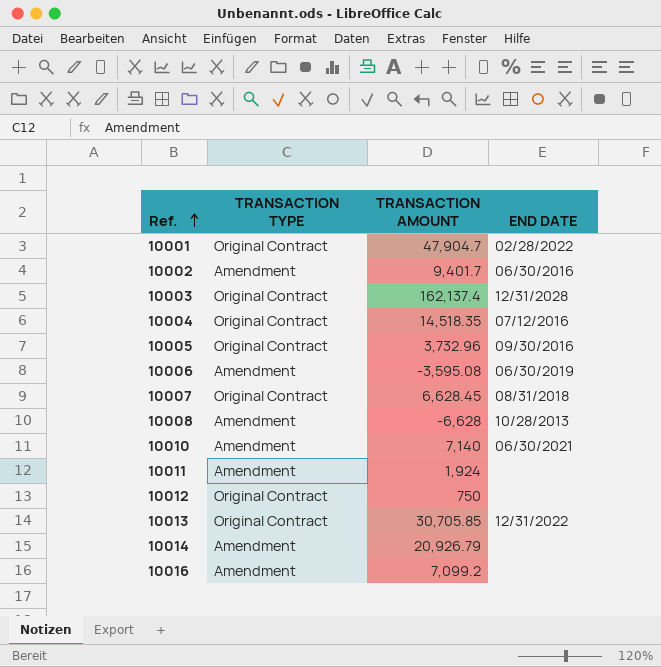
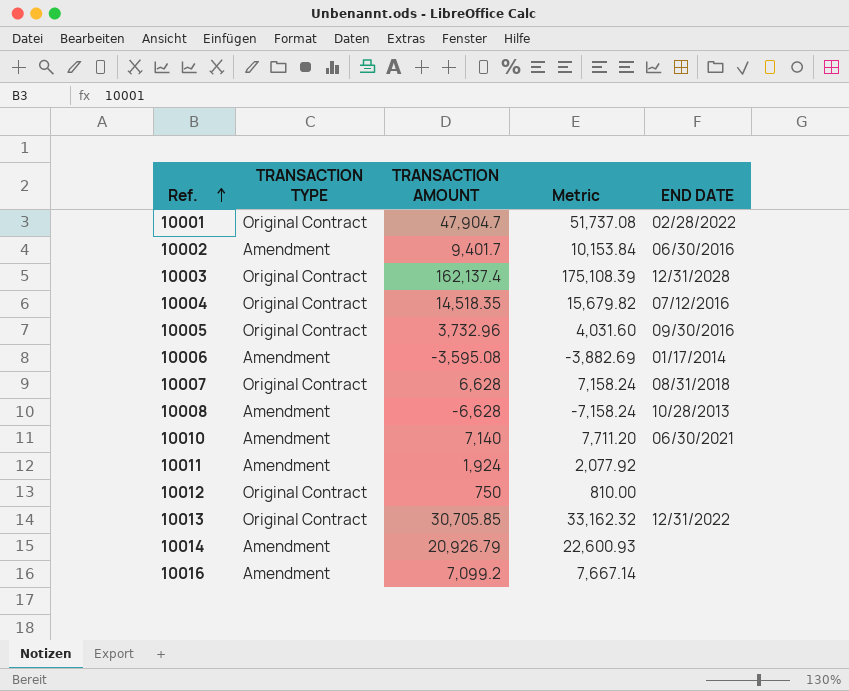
column Metric | formula: none -> [TRANSACTION AMOUNT] * 1.08
10006 | END DATE: 06/30/2019 -> 01/17/2014
10007 | TRANSACTION AMOUNT: 6,628.45 -> 6,628

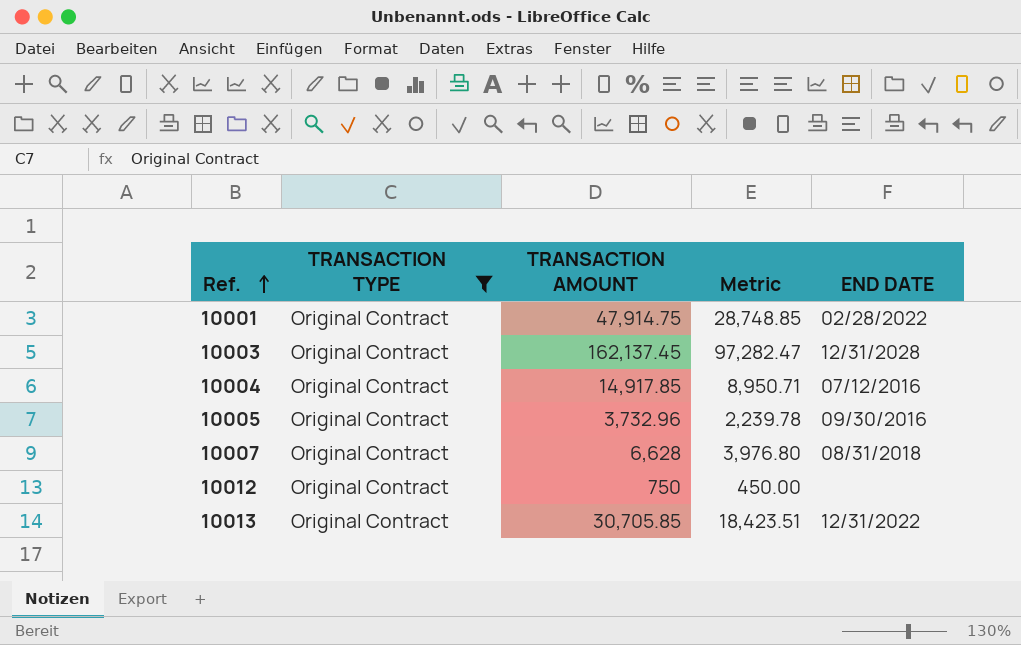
filter: none -> TRANSACTION TYPE = Original Contract
column Metric | formula: [TRANSACTION AMOUNT] * 1.08 -> [TRANSACTION AMOUNT] * 0.6
10001 | TRANSACTION AMOUNT: 47,904.7 -> 47,914.75
10003 | TRANSACTION AMOUNT: 162,137.4 -> 162,137.45
10004 | TRANSACTION AMOUNT: 14,518.35 -> 14,917.85

